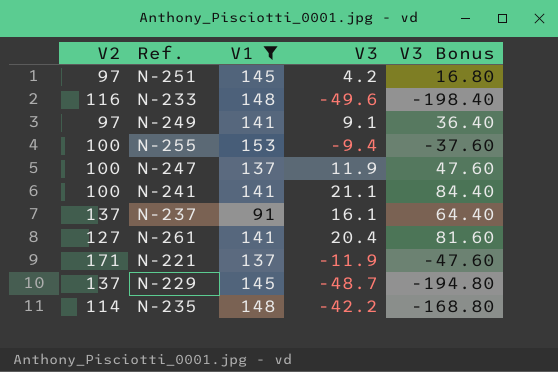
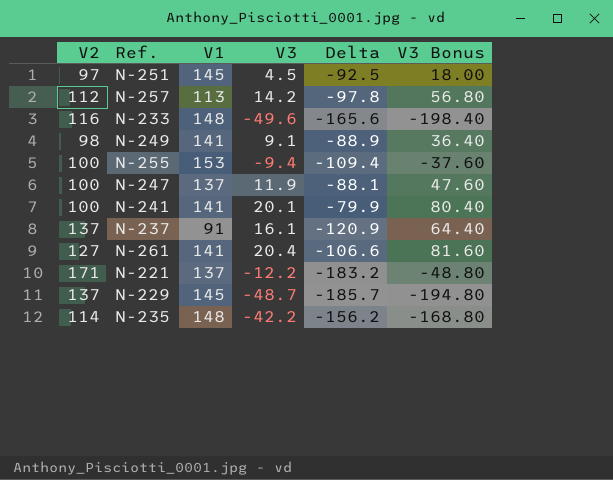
filter: V1 != 113 -> none
column Delta | formula: none -> [V3] - [V2]
N-251 | V3: 4.2 -> 4.5
N-251 | V3 Bonus: 16.80 -> 18.00
N-249 | V2: 97 -> 98
N-241 | V3: 21.1 -> 20.1
N-241 | V3 Bonus: 84.40 -> 80.40
N-221 | V3: -11.9 -> -12.2
N-221 | V3 Bonus: -47.60 -> -48.80

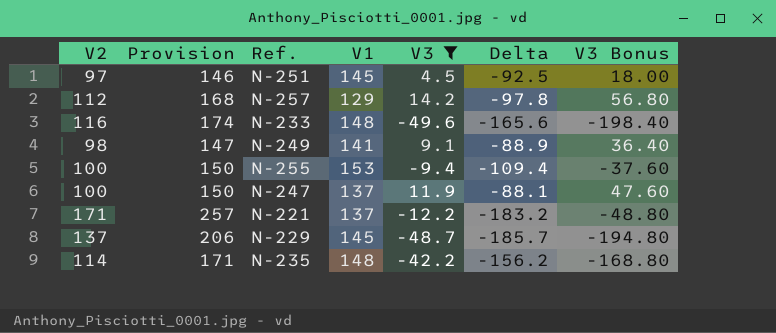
filter: none -> V3 <= 14.2
column Provision | formula: none -> [V2] * 1.5
N-257 | V1: 113 -> 129

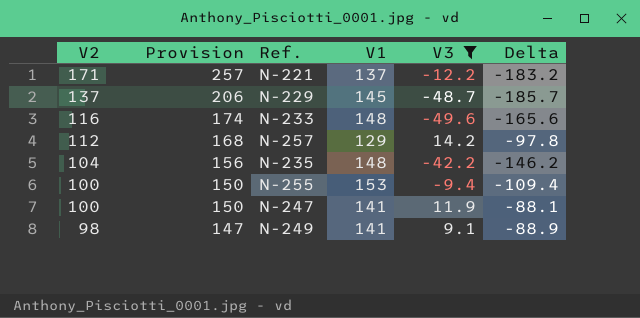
row order: none -> V2 descending
column V3 Bonus | formula: [V3] * 4 -> none
row N-251: 97 | 146 | 145 | 4.5 | -92.5 | 18.00 -> none
N-235 | V2: 114 -> 104
N-235 | Provision: 171 -> 156
N-235 | Delta: -156.2 -> -146.2
N-247 | V1: 137 -> 141

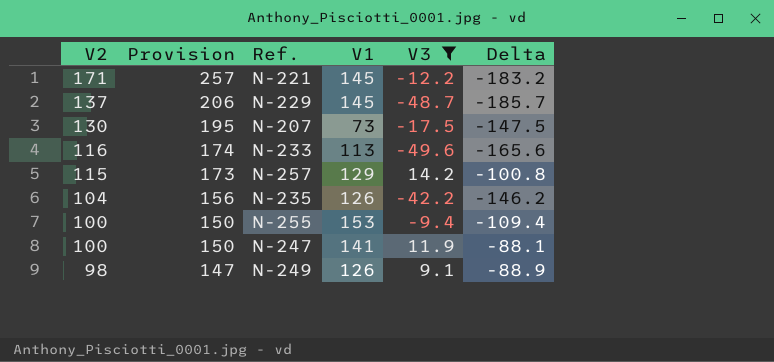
N-221 | V1: 137 -> 145
row N-207: none -> 130 | 195 | 73 | -17.5 | -147.5
N-233 | V1: 148 -> 113
N-257 | V2: 112 -> 115
N-257 | Provision: 168 -> 173
N-257 | Delta: -97.8 -> -100.8
N-235 | V1: 148 -> 126
N-249 | V1: 141 -> 126

